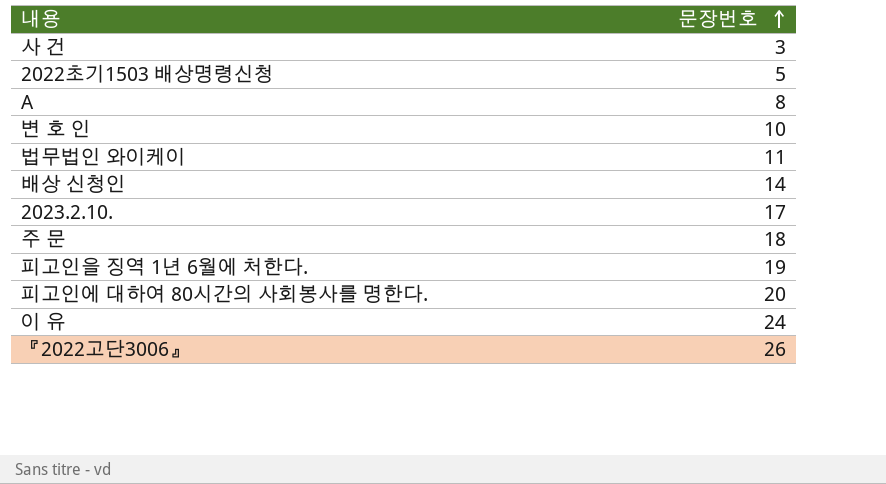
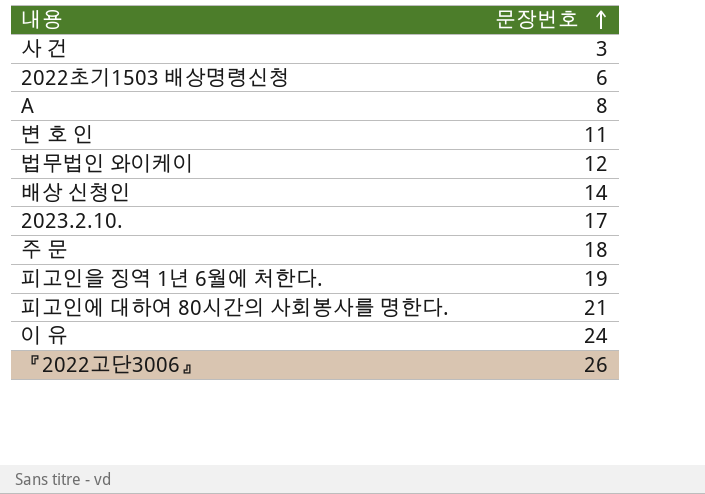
2022초기1503 배상명령신청 | 문장번호: 5 -> 6
변 호 인 | 문장번호: 10 -> 11
법무법인 와이케이 | 문장번호: 11 -> 12
피고인에 대하여 80시간의 사회봉사를 명한다. | 문장번호: 20 -> 21

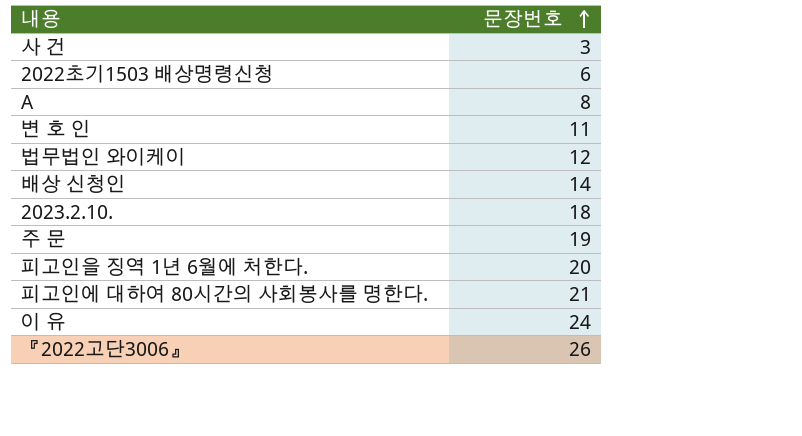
2023.2.10. | 문장번호: 17 -> 18
주 문 | 문장번호: 18 -> 19
피고인을 징역 1년 6월에 처한다. | 문장번호: 19 -> 20

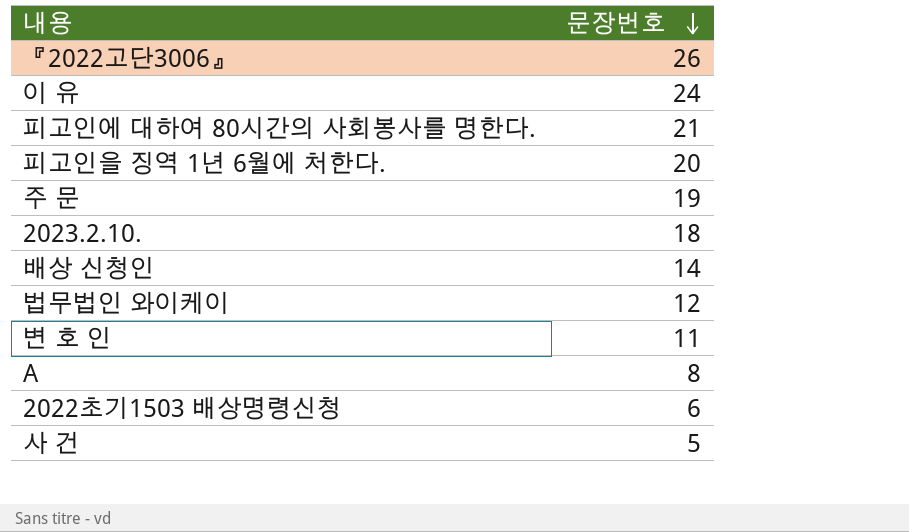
row order: 문장번호 ascending -> 문장번호 descending
사 건 | 문장번호: 3 -> 5

